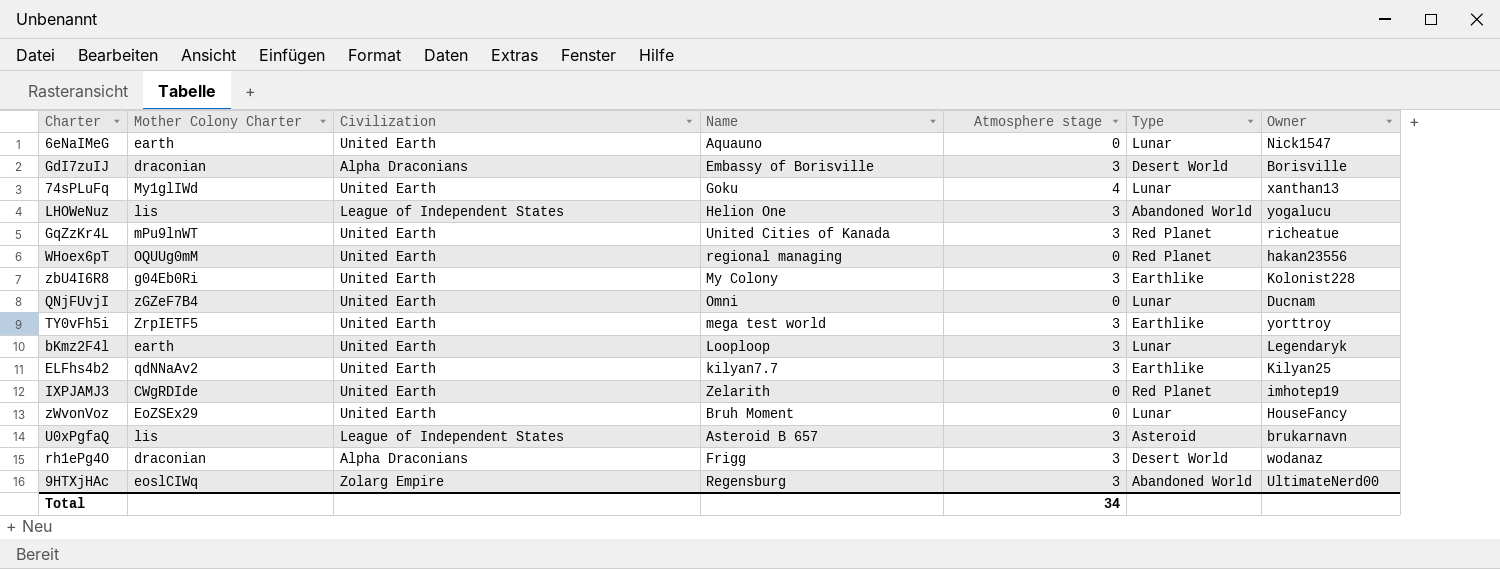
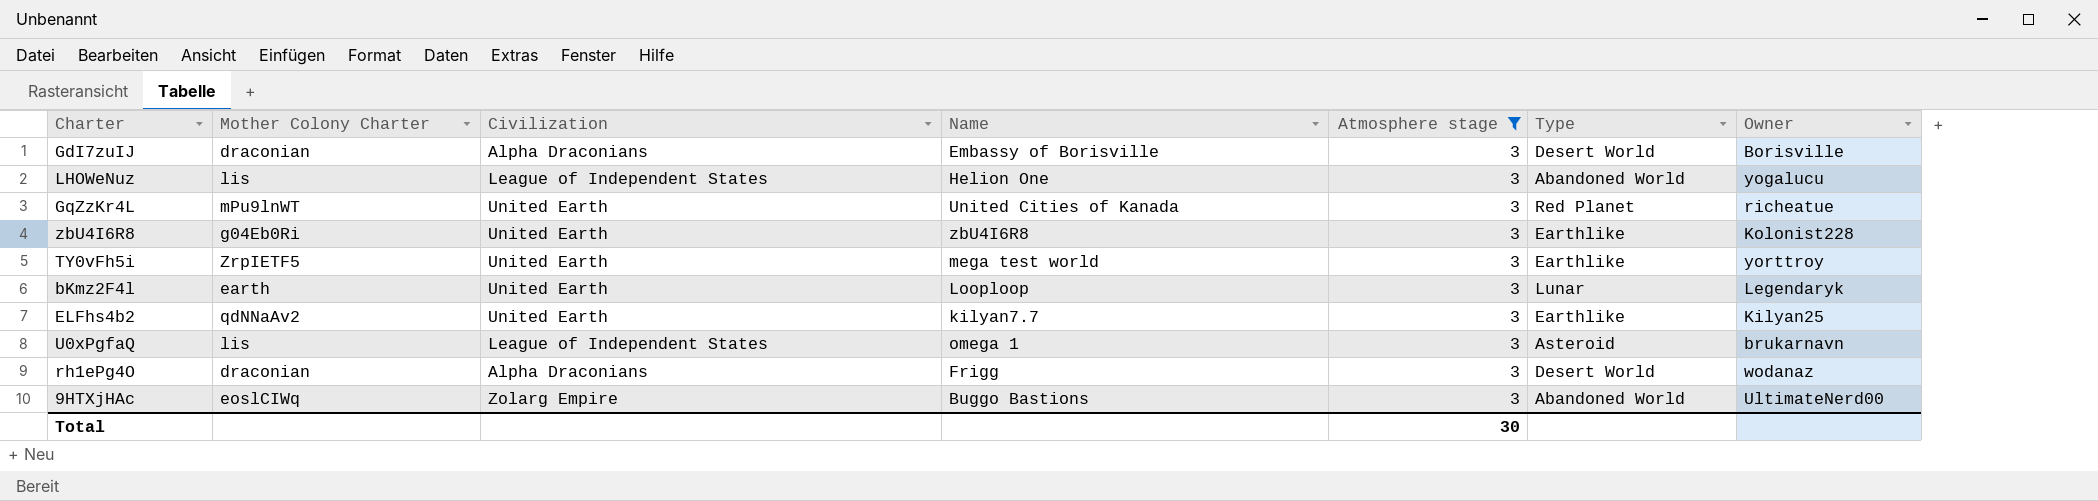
filter: none -> Atmosphere stage = 3
zbU4I6R8 | Name: My Colony -> zbU4I6R8
U0xPgfaQ | Name: Asteroid B 657 -> omega 1
9HTXjHAc | Name: Regensburg -> Buggo Bastions
Total | Atmosphere stage: 34 -> 30

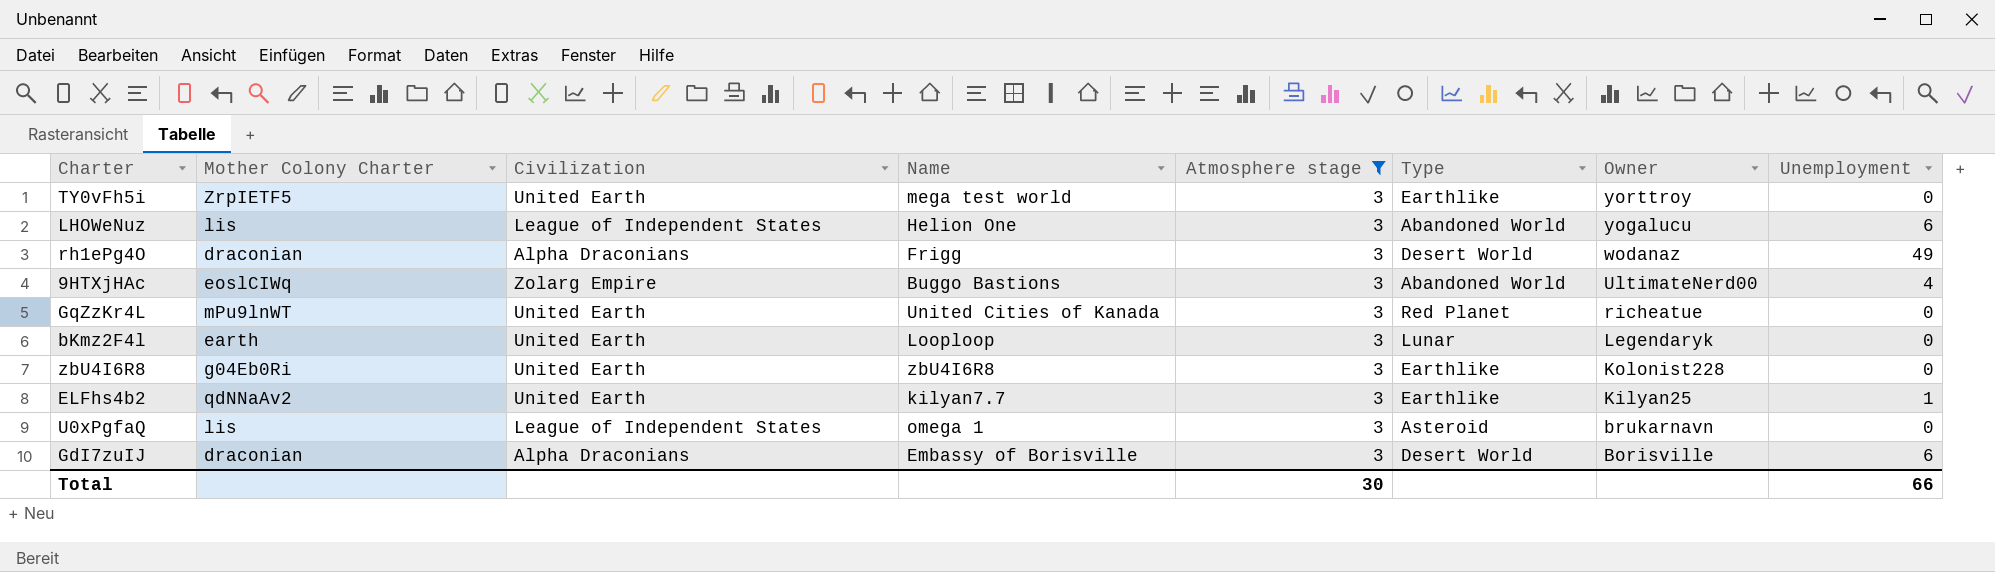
row order: none -> Owner descending
column Unemployment | position: none -> 8

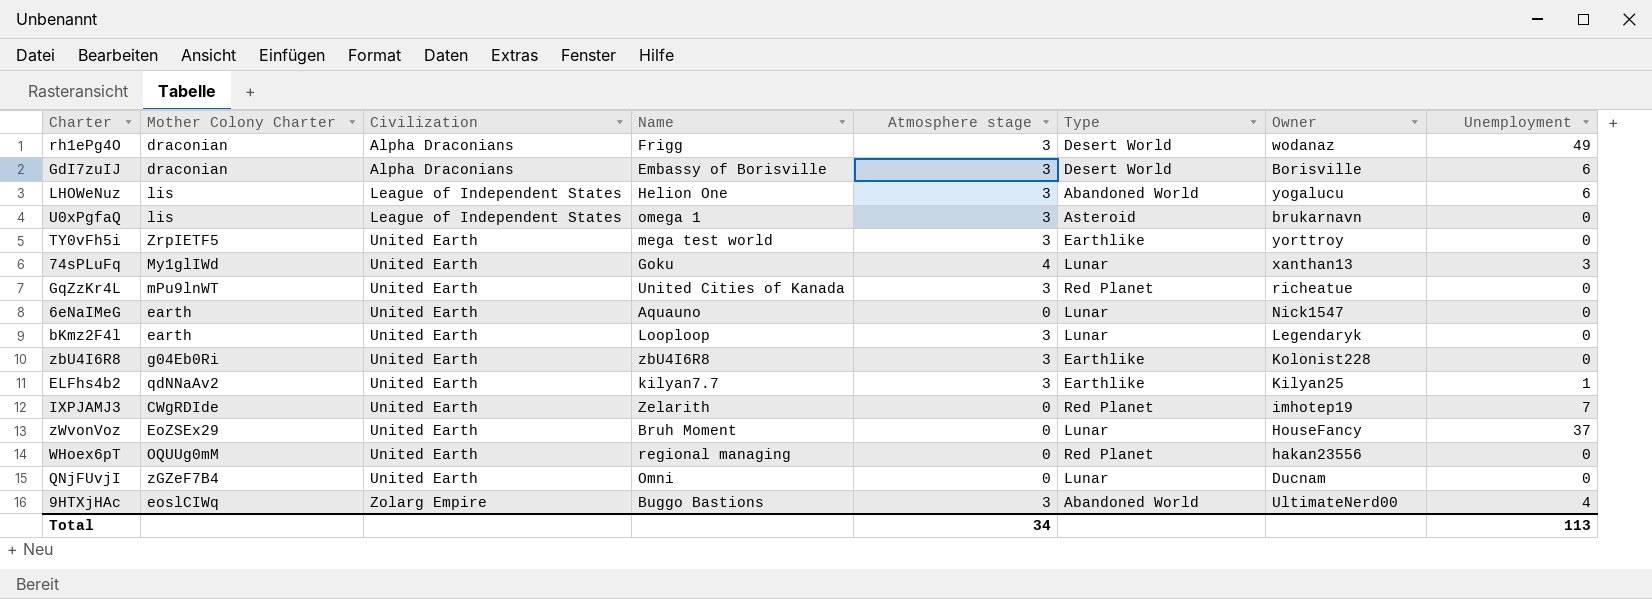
filter: Atmosphere stage = 3 -> none
row order: Owner descending -> Civilization ascending
Total | Atmosphere stage: 30 -> 34
Total | Unemployment: 66 -> 113

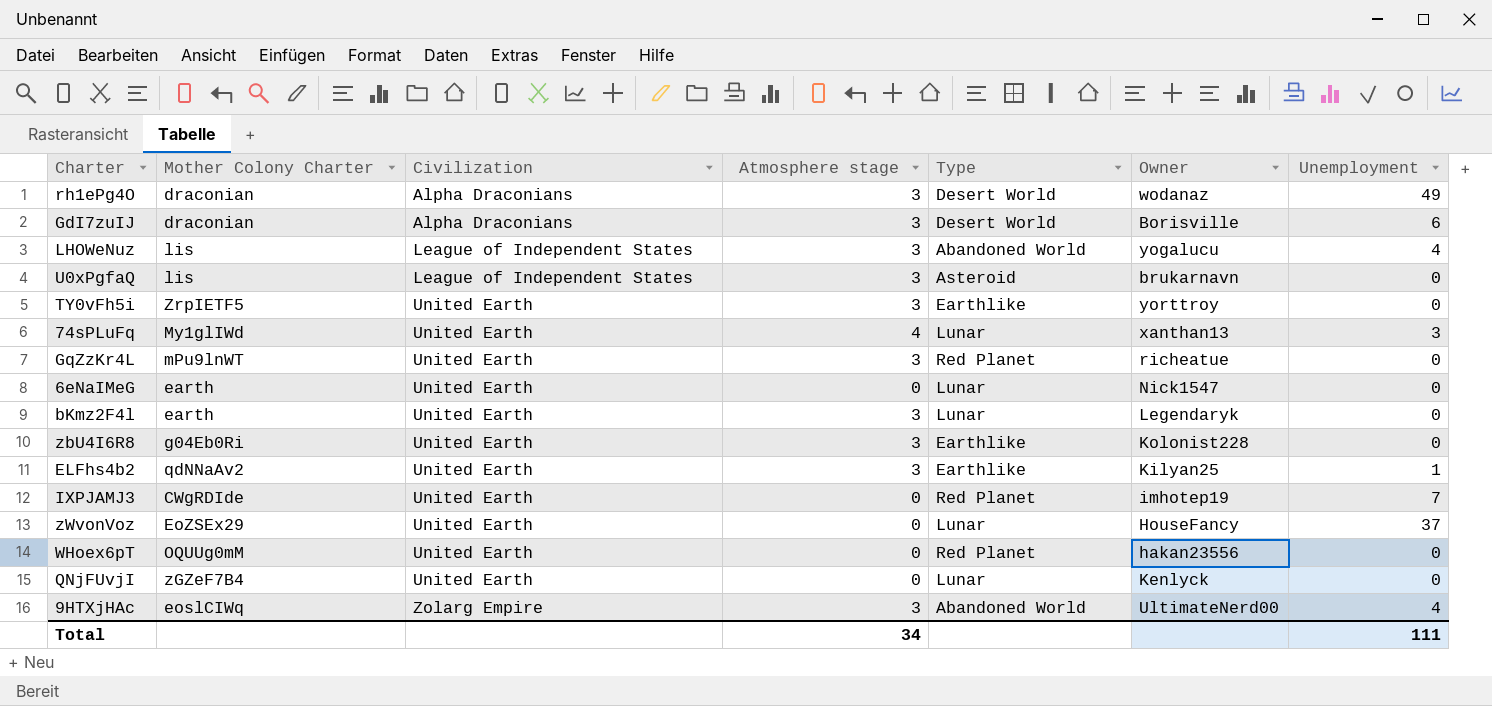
column Name | position: 4 -> none
LHOWeNuz | Unemployment: 6 -> 4
QNjFUvjI | Owner: Ducnam -> Kenlyck
Total | Unemployment: 113 -> 111

